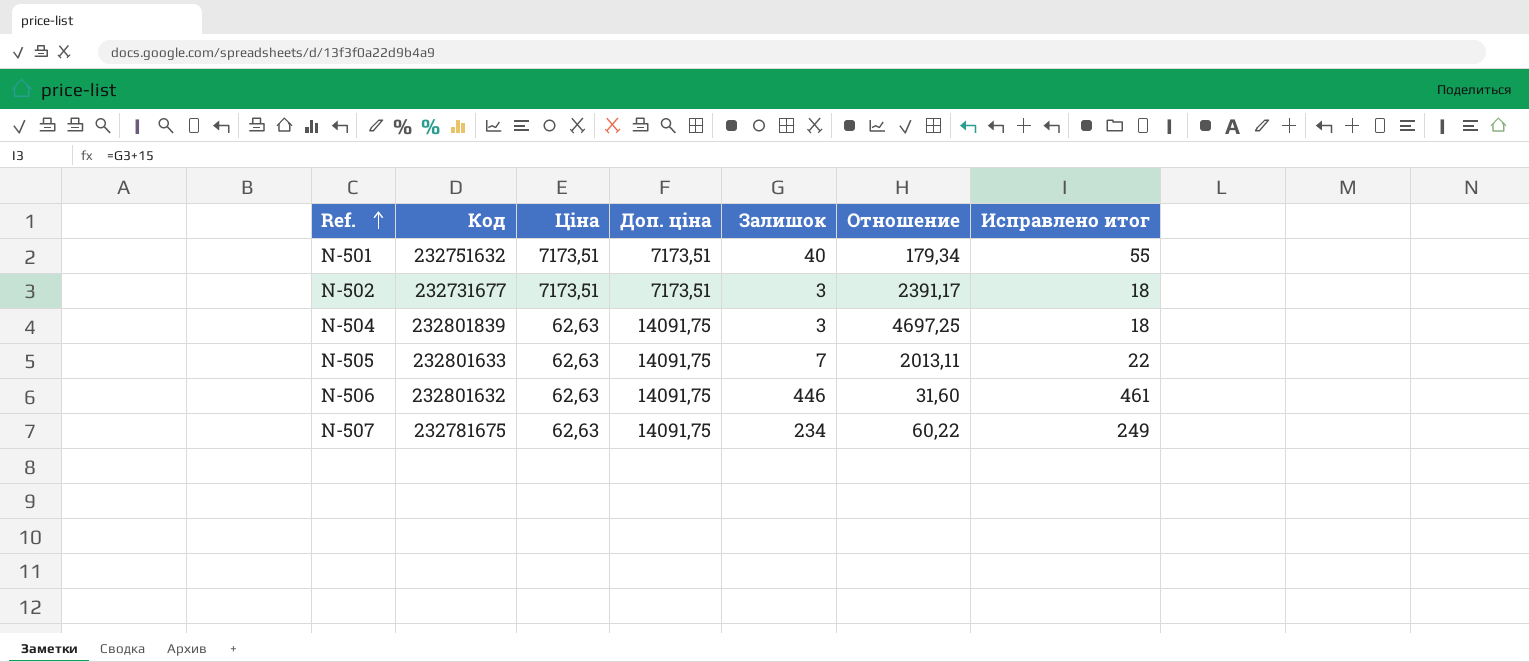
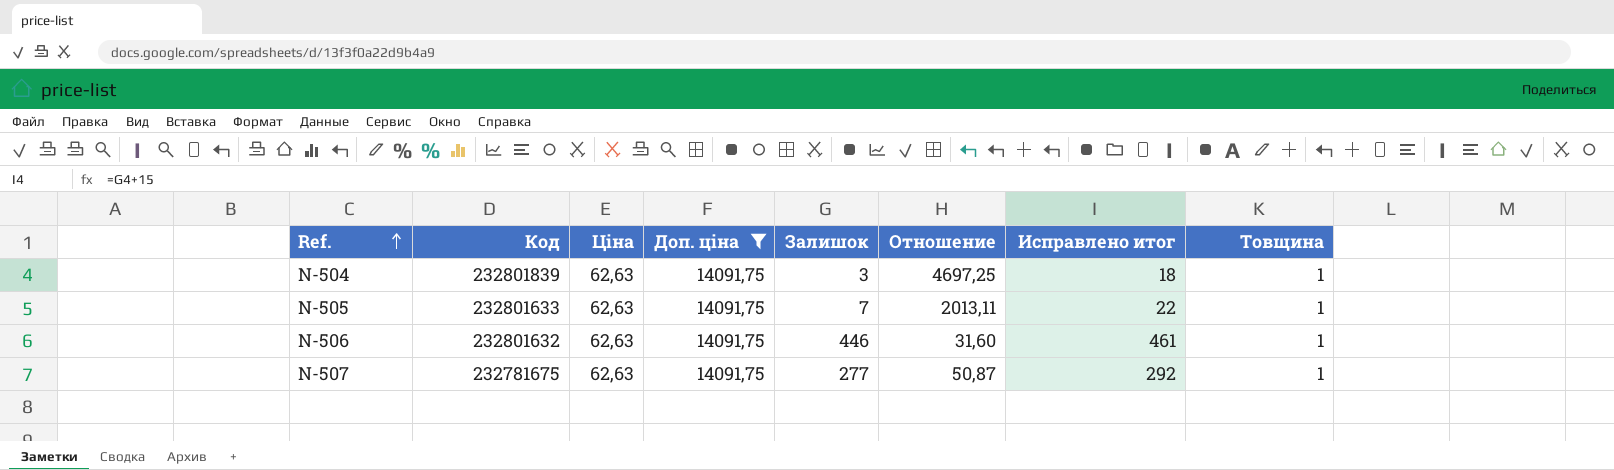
filter: none -> Доп. ціна = 14091,75
column Товщина | position: none -> 8
N-507 | Залишок: 234 -> 277
N-507 | Отношение: 60,22 -> 50,87
N-507 | Исправлено итог: 249 -> 292

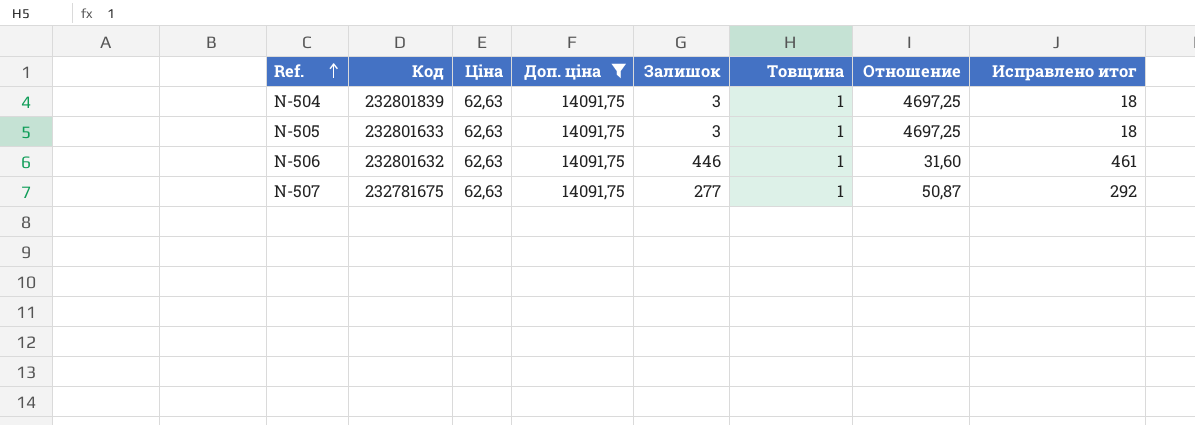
column Товщина | position: 8 -> 6
N-505 | Залишок: 7 -> 3
N-505 | Отношение: 2013,11 -> 4697,25
N-505 | Исправлено итог: 22 -> 18

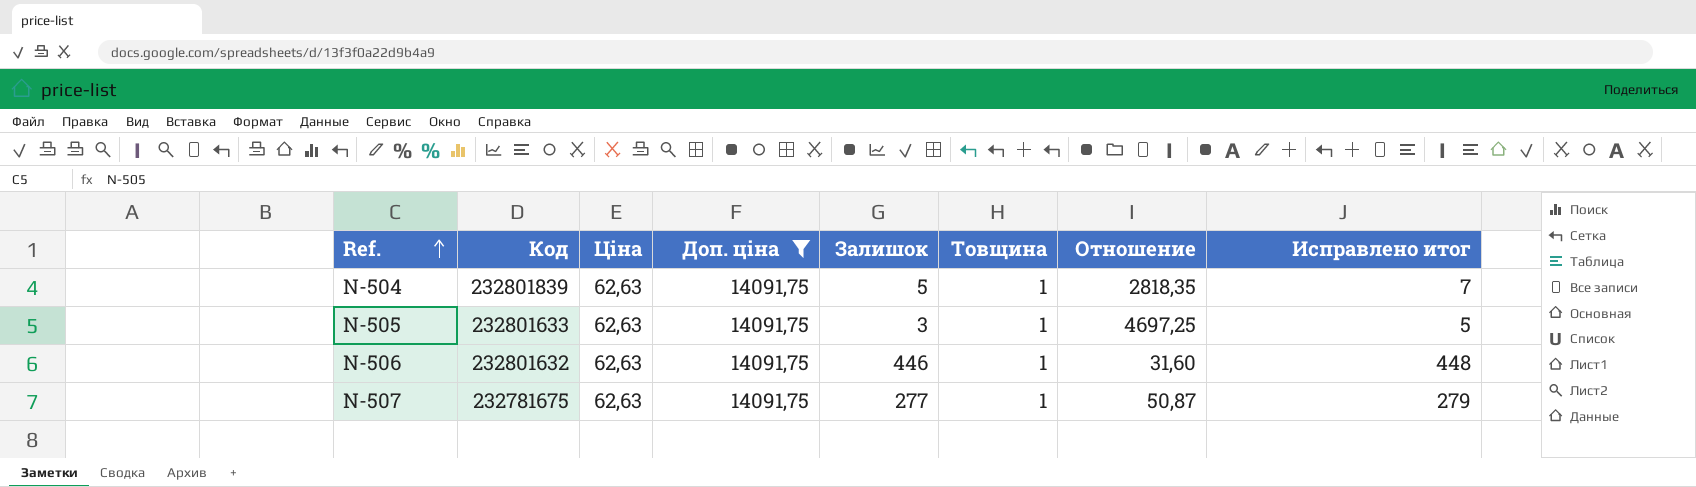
column Исправлено итог | formula: [Залишок] + 15 -> [Залишок] + 2
N-504 | Залишок: 3 -> 5
N-504 | Отношение: 4697,25 -> 2818,35

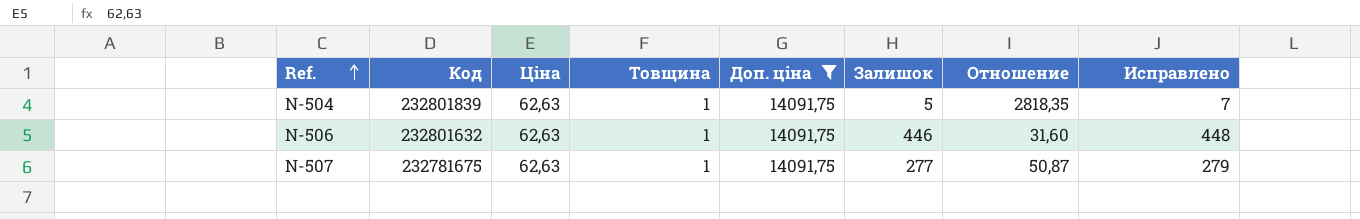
column Товщина | position: 6 -> 4
column name: Исправлено итог -> Исправлено
row N-505: 232801633 | 62,63 | 14091,75 | 3 | 1 | 4697,25 | 5 -> none

